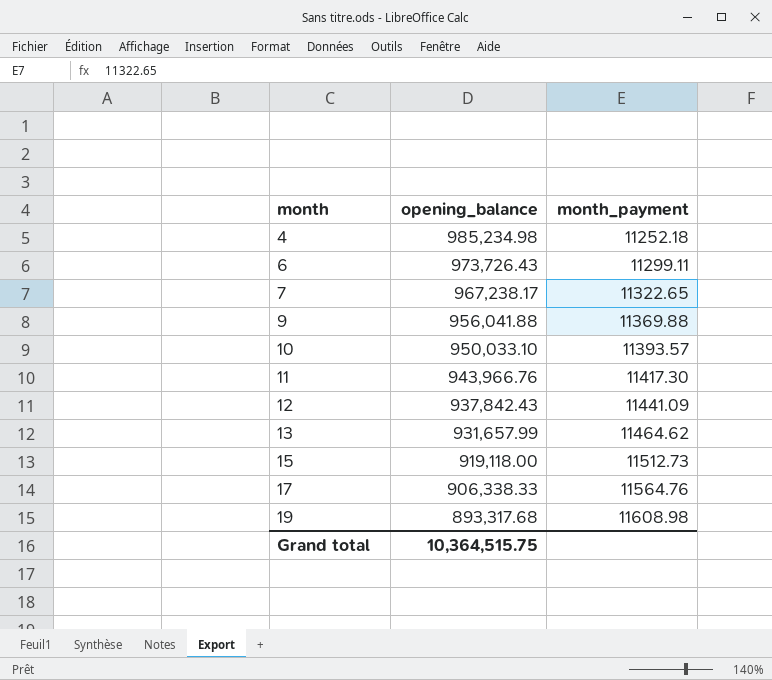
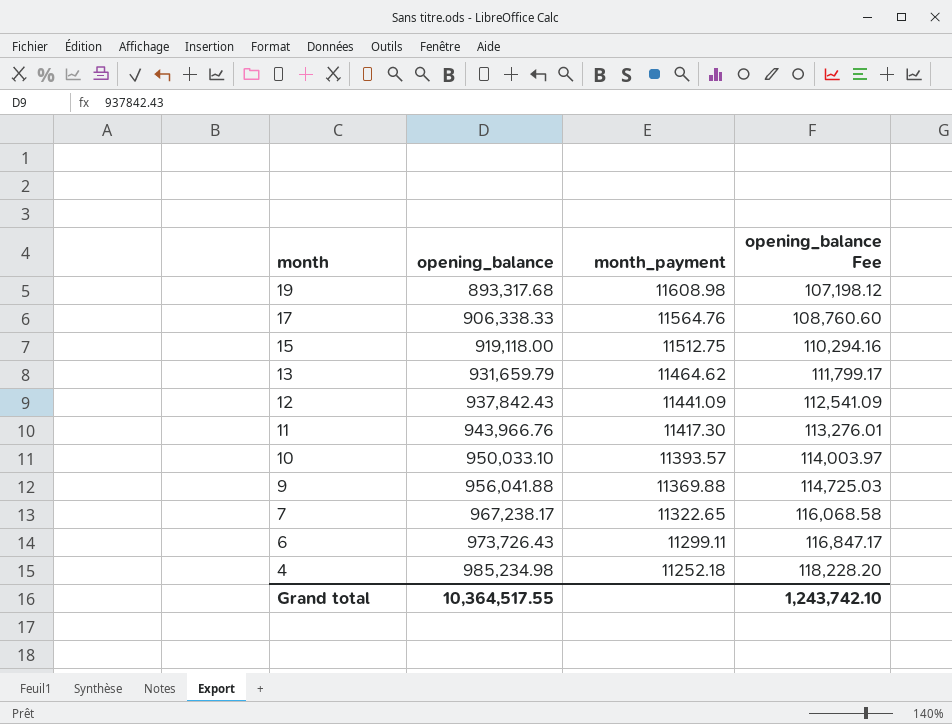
row order: month ascending -> month descending
column opening_balance Fee | formula: none -> [opening_balance] * 0.12
15 | month_payment: 11512.73 -> 11512.75
13 | opening_balance: 931,657.99 -> 931,659.79
Grand total | opening_balance: 10,364,515.75 -> 10,364,517.55

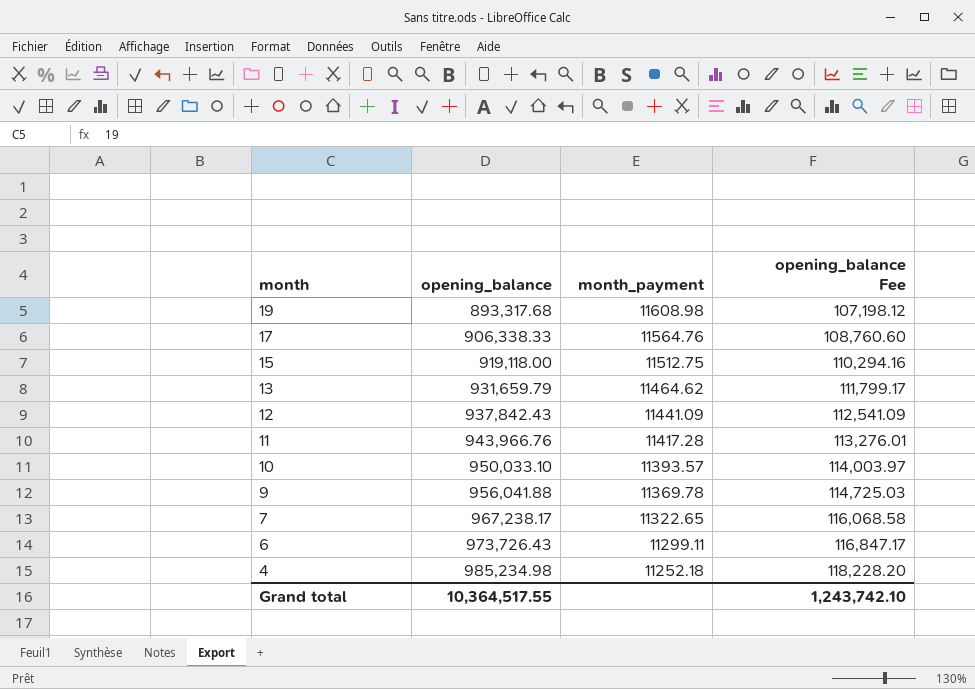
11 | month_payment: 11417.30 -> 11417.28
9 | month_payment: 11369.88 -> 11369.78

